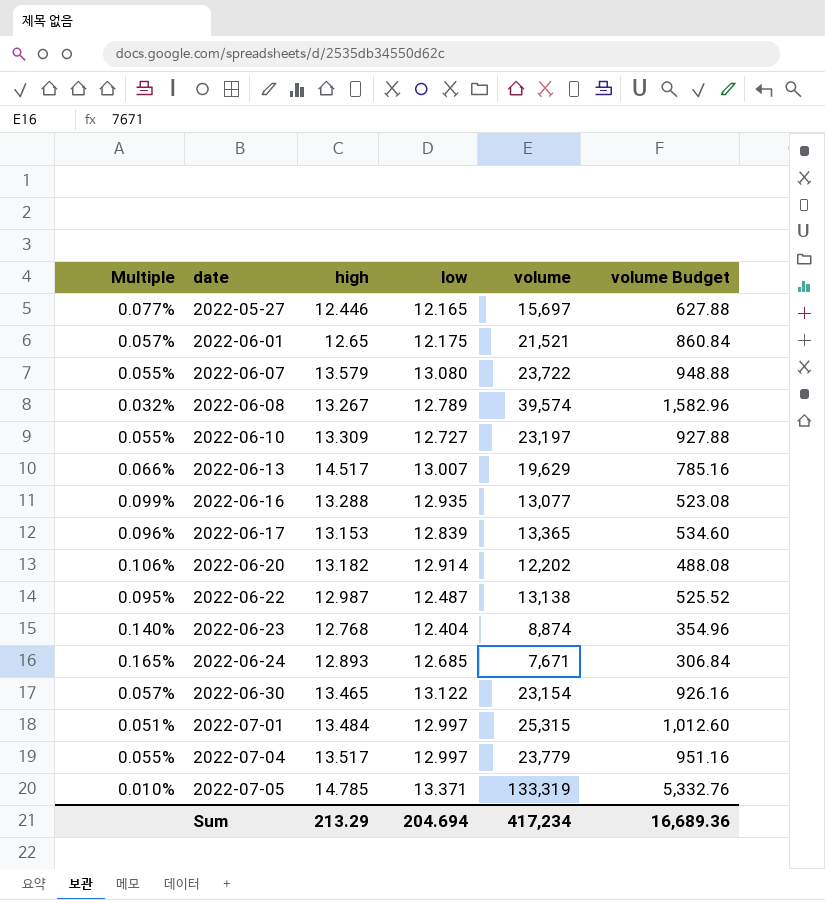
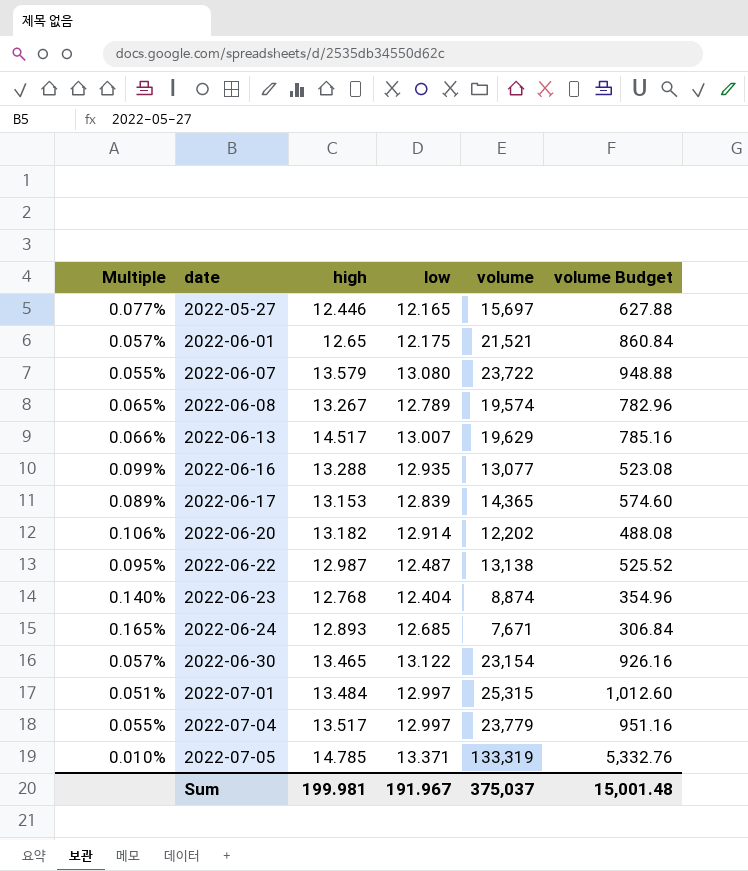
row 2022-06-10: 0.055% | 13.309 | 12.727 | 23,197 | 927.88 -> none
2022-06-08 | Multiple: 0.032% -> 0.065%
2022-06-08 | volume: 39,574 -> 19,574
2022-06-08 | volume Budget: 1,582.96 -> 782.96
2022-06-17 | Multiple: 0.096% -> 0.089%
2022-06-17 | volume: 13,365 -> 14,365
2022-06-17 | volume Budget: 534.60 -> 574.60
Sum | high: 213.29 -> 199.981
Sum | low: 204.694 -> 191.967
Sum | volume: 417,234 -> 375,037
Sum | volume Budget: 16,689.36 -> 15,001.48

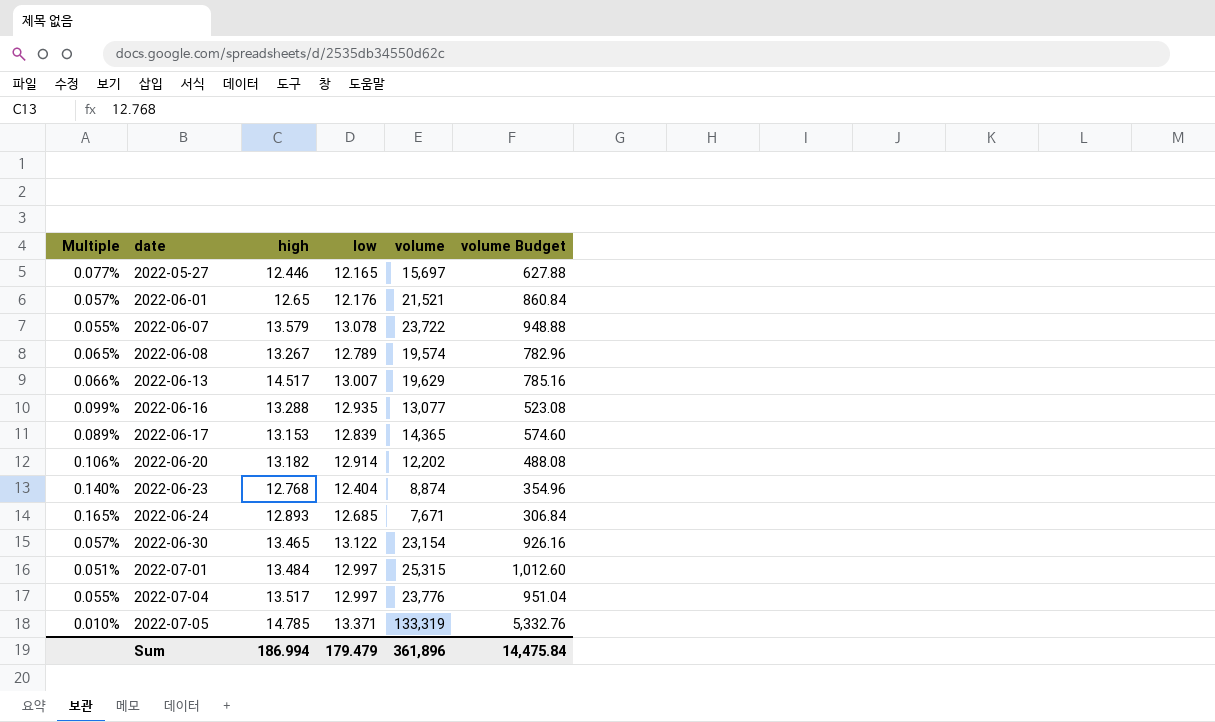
row 2022-06-22: 0.095% | 12.987 | 12.487 | 13,138 | 525.52 -> none
2022-06-01 | low: 12.175 -> 12.176
2022-06-07 | low: 13.080 -> 13.078
2022-07-04 | volume: 23,779 -> 23,776
2022-07-04 | volume Budget: 951.16 -> 951.04
Sum | high: 199.981 -> 186.994
Sum | low: 191.967 -> 179.479
Sum | volume: 375,037 -> 361,896
Sum | volume Budget: 15,001.48 -> 14,475.84

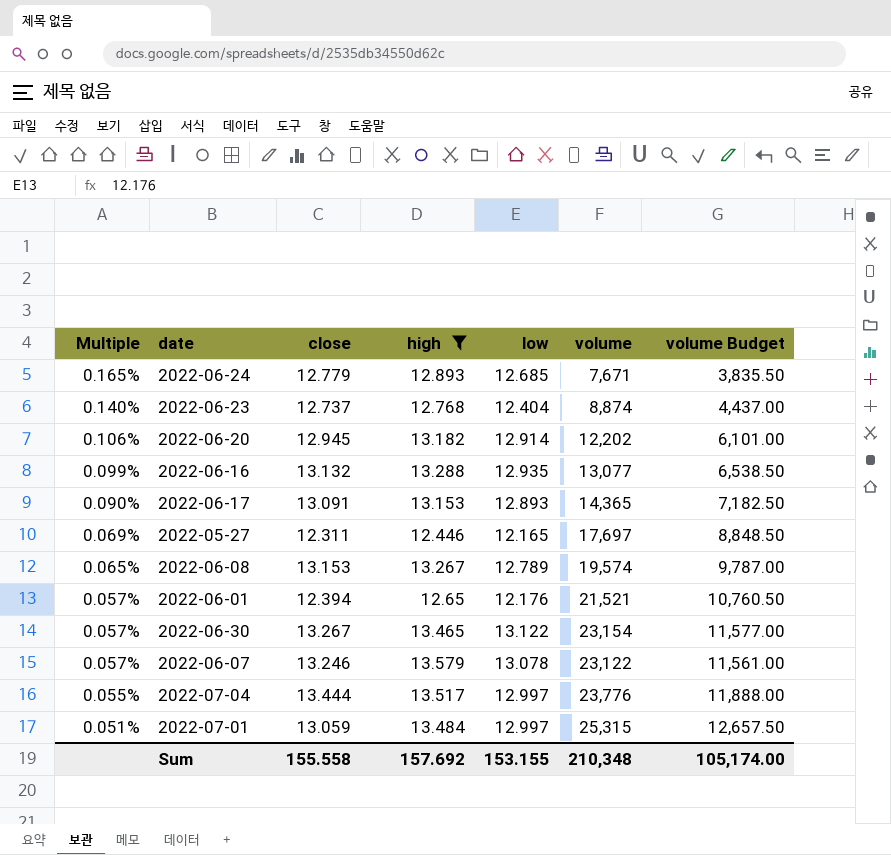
filter: none -> high <= 13.579
row order: date ascending -> Multiple descending
column close | position: none -> 3
column volume Budget | formula: [volume] * 0.04 -> [volume] * 0.5
2022-06-17 | Multiple: 0.089% -> 0.090%
2022-06-17 | low: 12.839 -> 12.893
2022-05-27 | Multiple: 0.077% -> 0.069%
2022-05-27 | volume: 15,697 -> 17,697
2022-06-07 | Multiple: 0.055% -> 0.057%
2022-06-07 | volume: 23,722 -> 23,122
Sum | high: 186.994 -> 157.692
Sum | low: 179.479 -> 153.155
Sum | volume: 361,896 -> 210,348
Sum | volume Budget: 14,475.84 -> 105,174.00

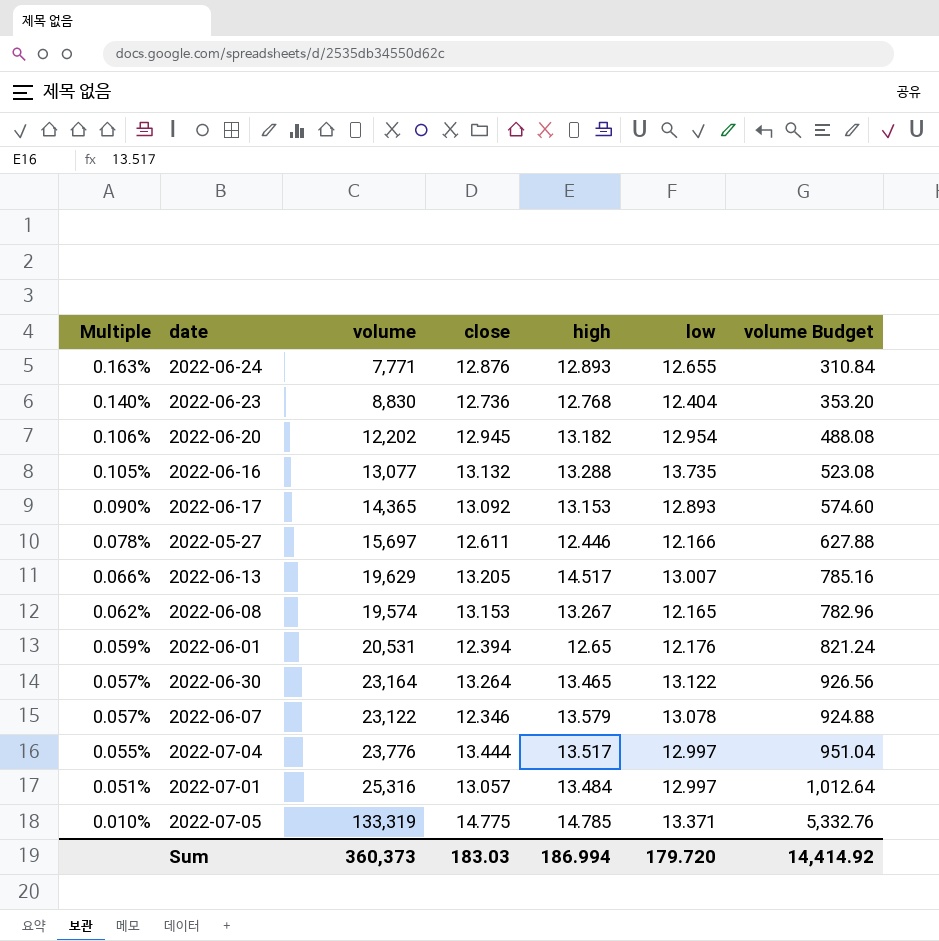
filter: high <= 13.579 -> none
column volume | position: 6 -> 3
column volume Budget | formula: [volume] * 0.5 -> [volume] * 0.04
2022-06-24 | Multiple: 0.165% -> 0.163%
2022-06-24 | volume: 7,671 -> 7,771
2022-06-24 | close: 12.779 -> 12.876
2022-06-24 | low: 12.685 -> 12.655
2022-06-23 | volume: 8,874 -> 8,830
2022-06-23 | close: 12.737 -> 12.736
2022-06-20 | low: 12.914 -> 12.954
2022-06-16 | Multiple: 0.099% -> 0.105%
2022-06-16 | low: 12.935 -> 13.735
2022-06-17 | close: 13.091 -> 13.092
2022-05-27 | Multiple: 0.069% -> 0.078%
2022-05-27 | volume: 17,697 -> 15,697
2022-05-27 | close: 12.311 -> 12.611
2022-05-27 | low: 12.165 -> 12.166
2022-06-08 | Multiple: 0.065% -> 0.062%
2022-06-08 | low: 12.789 -> 12.165
2022-06-01 | Multiple: 0.057% -> 0.059%
2022-06-01 | volume: 21,521 -> 20,531
2022-06-30 | volume: 23,154 -> 23,164
2022-06-30 | close: 13.267 -> 13.264
2022-06-07 | close: 13.246 -> 12.346
2022-07-01 | volume: 25,315 -> 25,316
2022-07-01 | close: 13.059 -> 13.057
Sum | volume: 210,348 -> 360,373
Sum | close: 155.558 -> 183.03
Sum | high: 157.692 -> 186.994
Sum | low: 153.155 -> 179.720
Sum | volume Budget: 105,174.00 -> 14,414.92

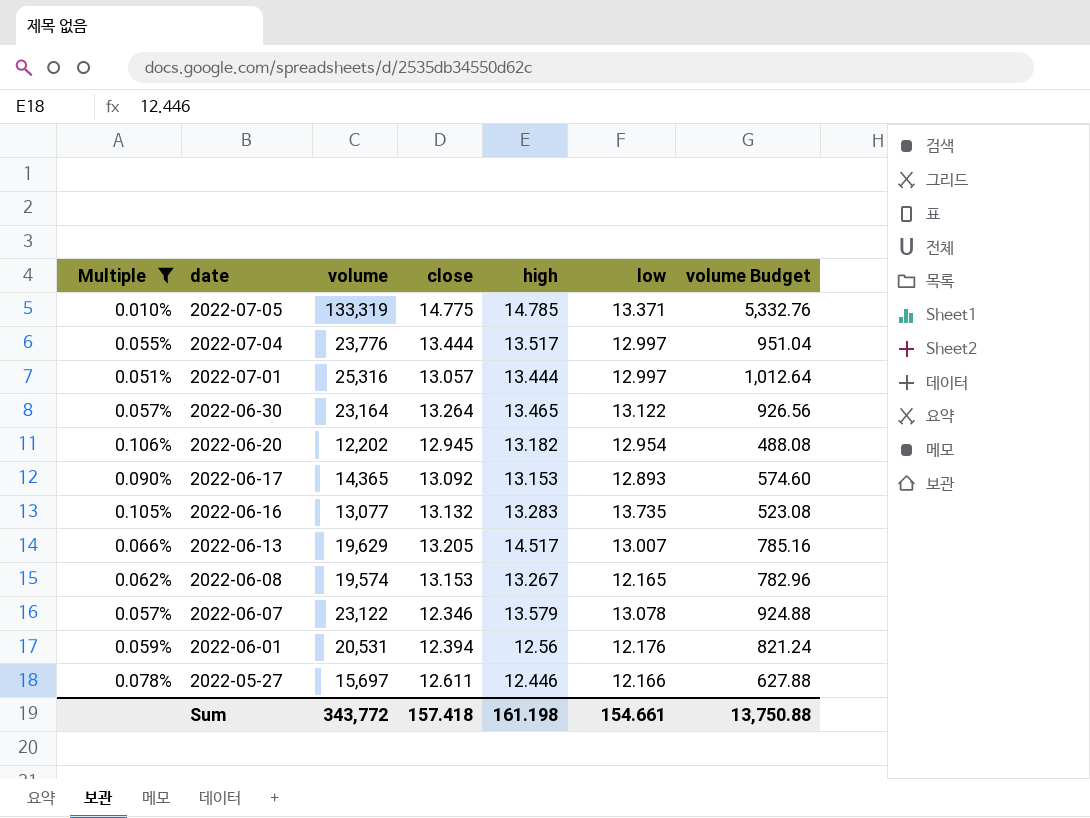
filter: none -> Multiple <= 0.106%
row order: Multiple descending -> date descending
2022-07-01 | high: 13.484 -> 13.444
2022-06-16 | high: 13.288 -> 13.283
2022-06-01 | high: 12.65 -> 12.56
Sum | volume: 360,373 -> 343,772
Sum | close: 183.03 -> 157.418
Sum | high: 186.994 -> 161.198
Sum | low: 179.720 -> 154.661
Sum | volume Budget: 14,414.92 -> 13,750.88

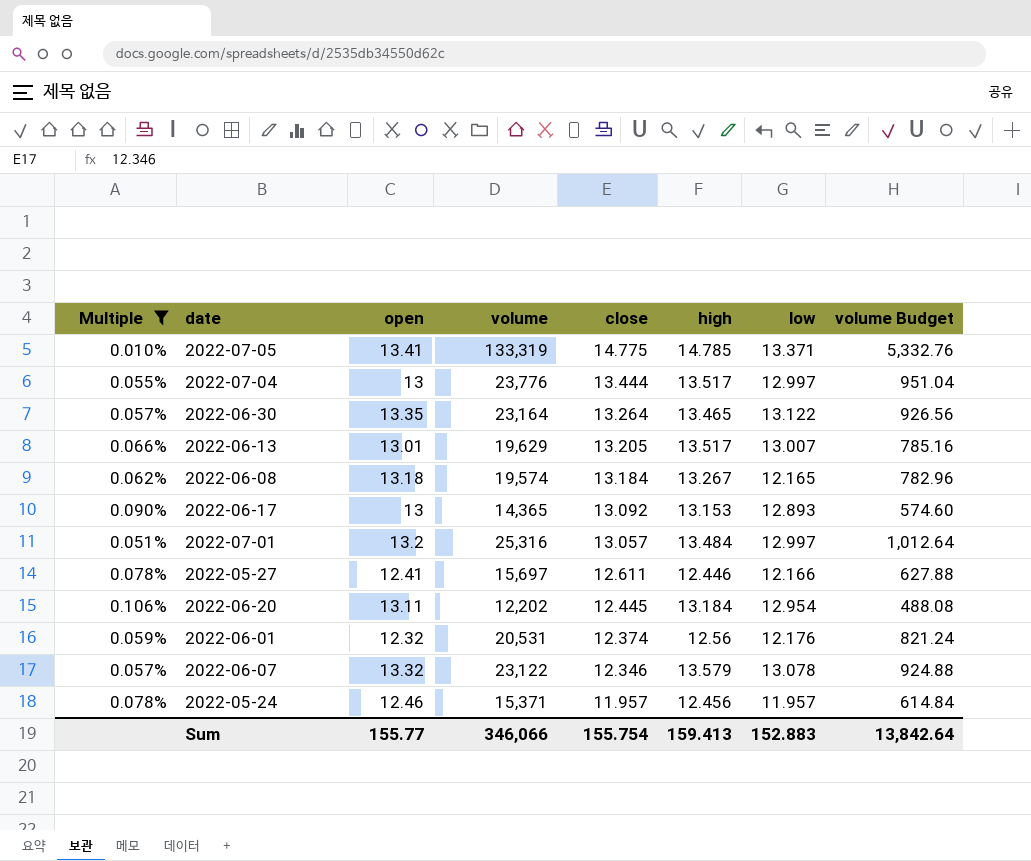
row order: date descending -> close descending
column open | position: none -> 3
row 2022-06-16: 0.105% | 13,077 | 13.132 | 13.283 | 13.735 | 523.08 -> none
2022-06-13 | high: 14.517 -> 13.517
2022-06-08 | close: 13.153 -> 13.184
2022-07-01 | high: 13.444 -> 13.484
2022-06-20 | close: 12.945 -> 12.445
2022-06-20 | high: 13.182 -> 13.184
2022-06-01 | close: 12.394 -> 12.374
row 2022-05-24: none -> 0.078% | 12.46 | 15,371 | 11.957 | 12.456 | 11.957 | 614.84
Sum | volume: 343,772 -> 346,066
Sum | close: 157.418 -> 155.754
Sum | high: 161.198 -> 159.413
Sum | low: 154.661 -> 152.883
Sum | volume Budget: 13,750.88 -> 13,842.64

